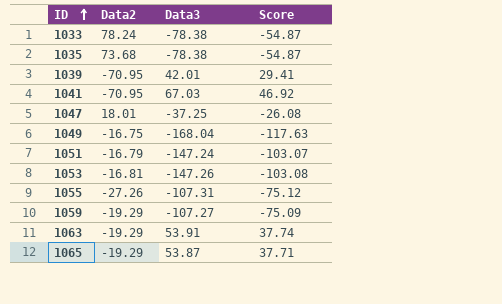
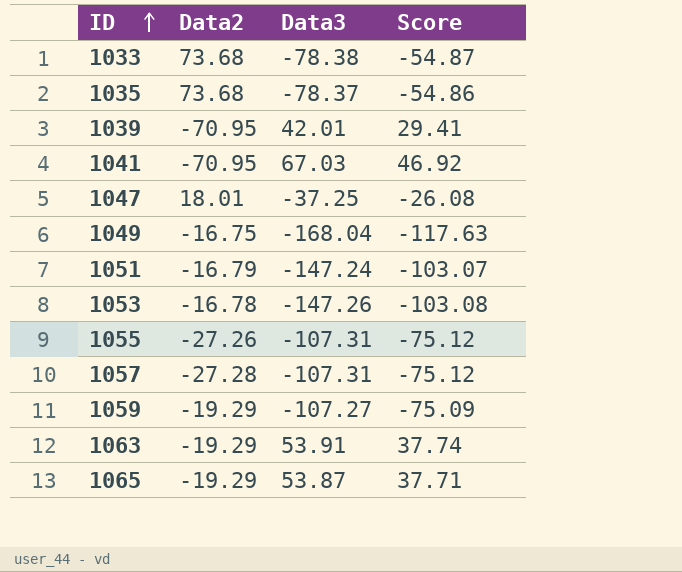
1033 | Data2: 78.24 -> 73.68
1035 | Data3: -78.38 -> -78.37
1035 | Score: -54.87 -> -54.86
1053 | Data2: -16.81 -> -16.78
row 1057: none -> -27.28 | -107.31 | -75.12

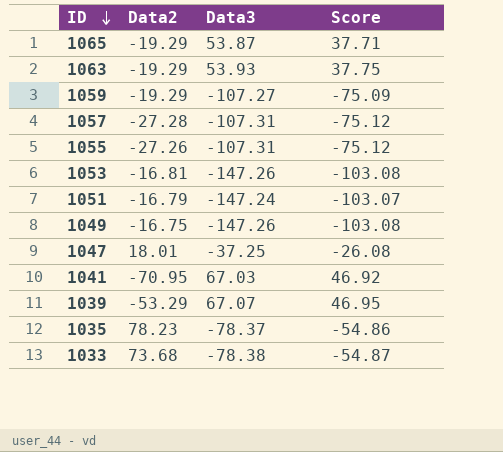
row order: ID ascending -> ID descending
1063 | Data3: 53.91 -> 53.93
1063 | Score: 37.74 -> 37.75
1053 | Data2: -16.78 -> -16.81
1049 | Data3: -168.04 -> -147.26
1049 | Score: -117.63 -> -103.08
1039 | Data2: -70.95 -> -53.29
1039 | Data3: 42.01 -> 67.07
1039 | Score: 29.41 -> 46.95
1035 | Data2: 73.68 -> 78.23

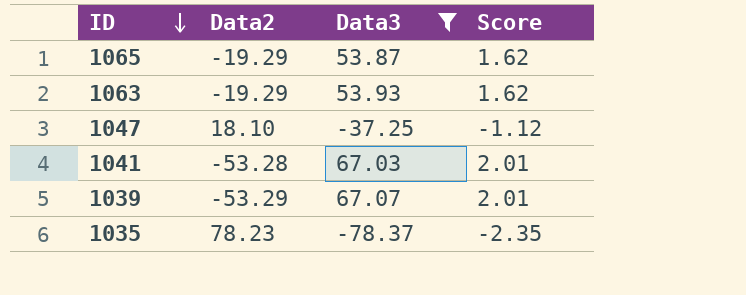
filter: none -> Data3 >= -78.37
column Score | formula: [Data3] * 0.7 -> [Data3] * 0.03
1047 | Data2: 18.01 -> 18.10
1041 | Data2: -70.95 -> -53.28

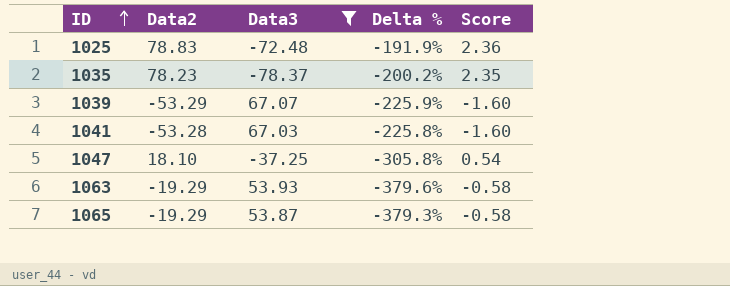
row order: ID descending -> ID ascending
column Delta % | formula: none -> ([Data3] - [Data2]) / [Data2]
column Score | formula: [Data3] * 0.03 -> [Data2] * 0.03
row 1025: none -> 78.83 | -72.48 | -191.9% | 2.36

